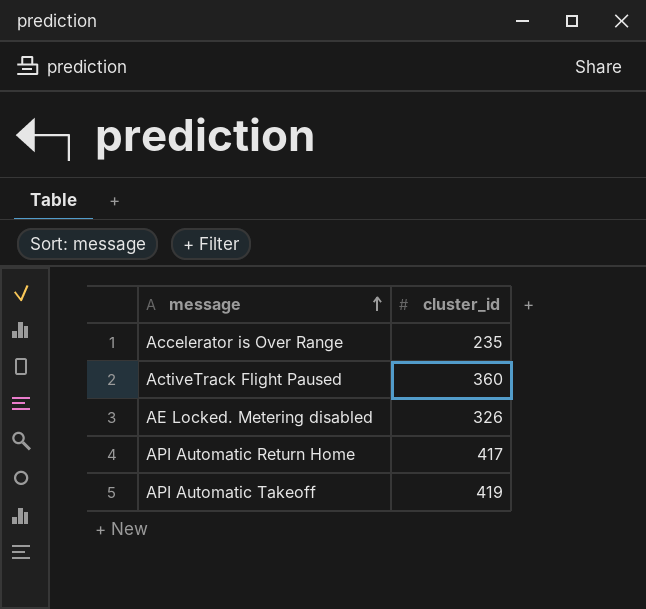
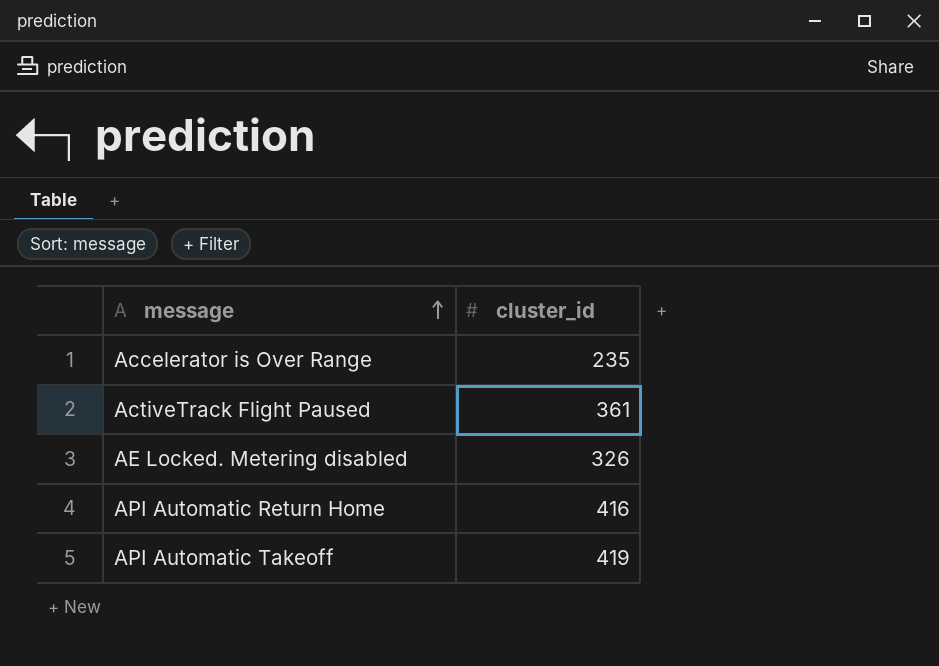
ActiveTrack Flight Paused | cluster_id: 360 -> 361
API Automatic Return Home | cluster_id: 417 -> 416

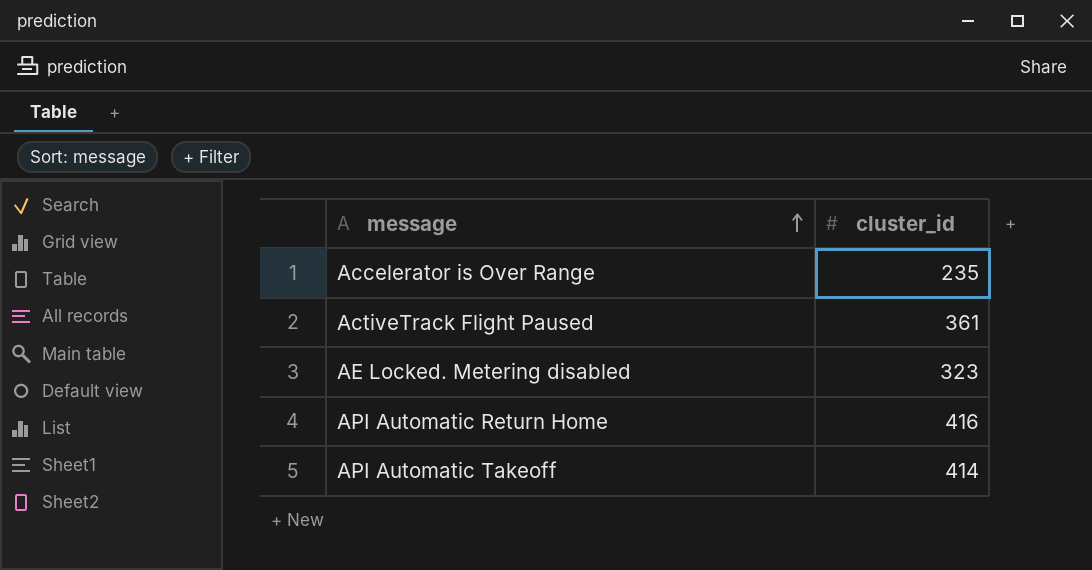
AE Locked. Metering disabled | cluster_id: 326 -> 323
API Automatic Takeoff | cluster_id: 419 -> 414

